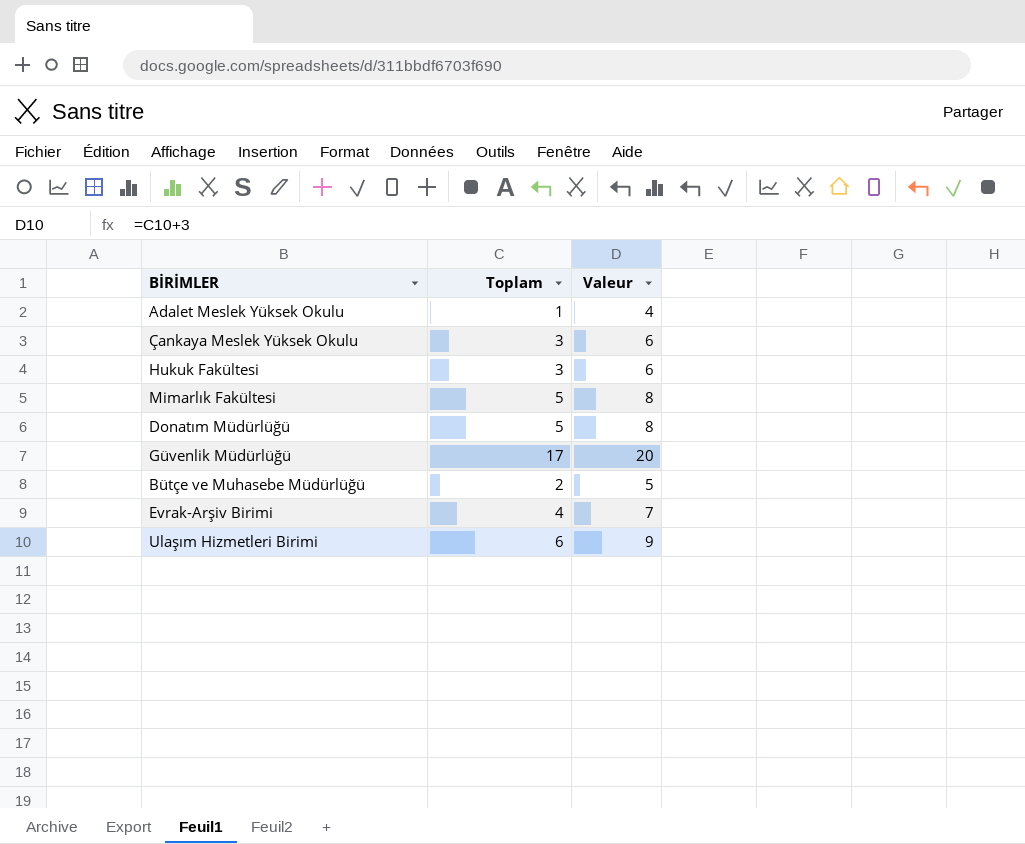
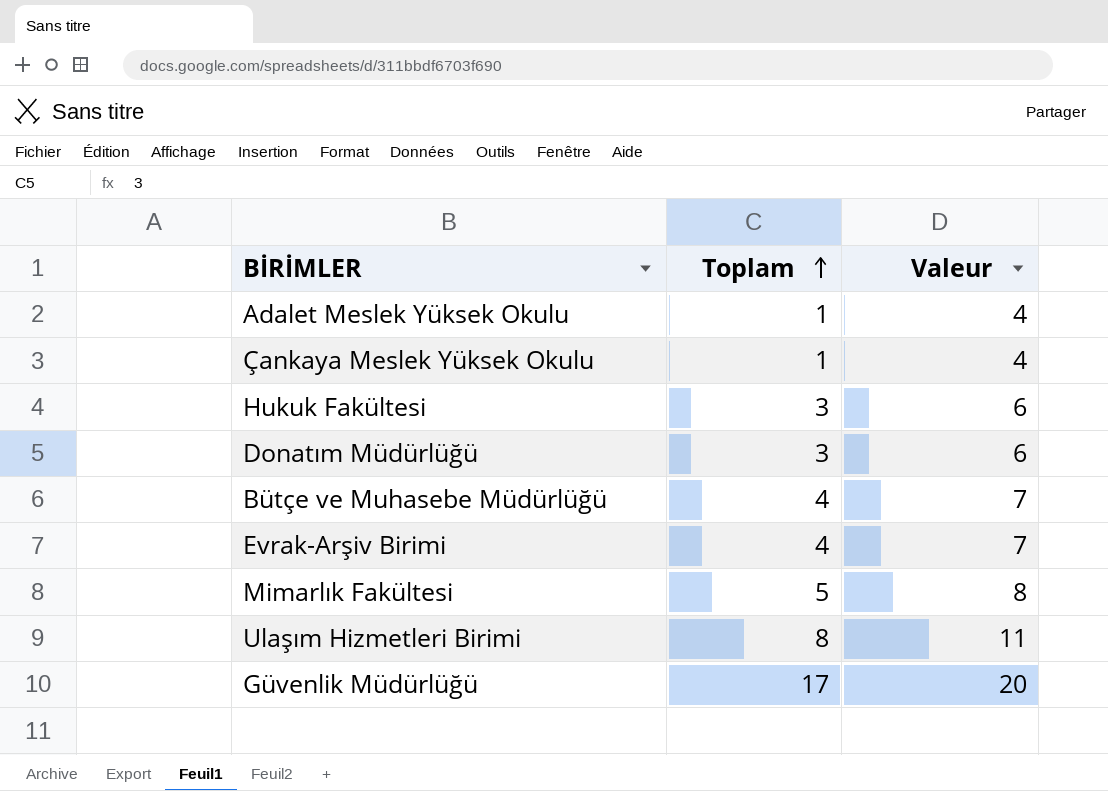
row order: none -> Toplam ascending
Çankaya Meslek Yüksek Okulu | Toplam: 3 -> 1
Çankaya Meslek Yüksek Okulu | Valeur: 6 -> 4
Donatım Müdürlüğü | Toplam: 5 -> 3
Donatım Müdürlüğü | Valeur: 8 -> 6
Bütçe ve Muhasebe Müdürlüğü | Toplam: 2 -> 4
Bütçe ve Muhasebe Müdürlüğü | Valeur: 5 -> 7
Ulaşım Hizmetleri Birimi | Toplam: 6 -> 8
Ulaşım Hizmetleri Birimi | Valeur: 9 -> 11

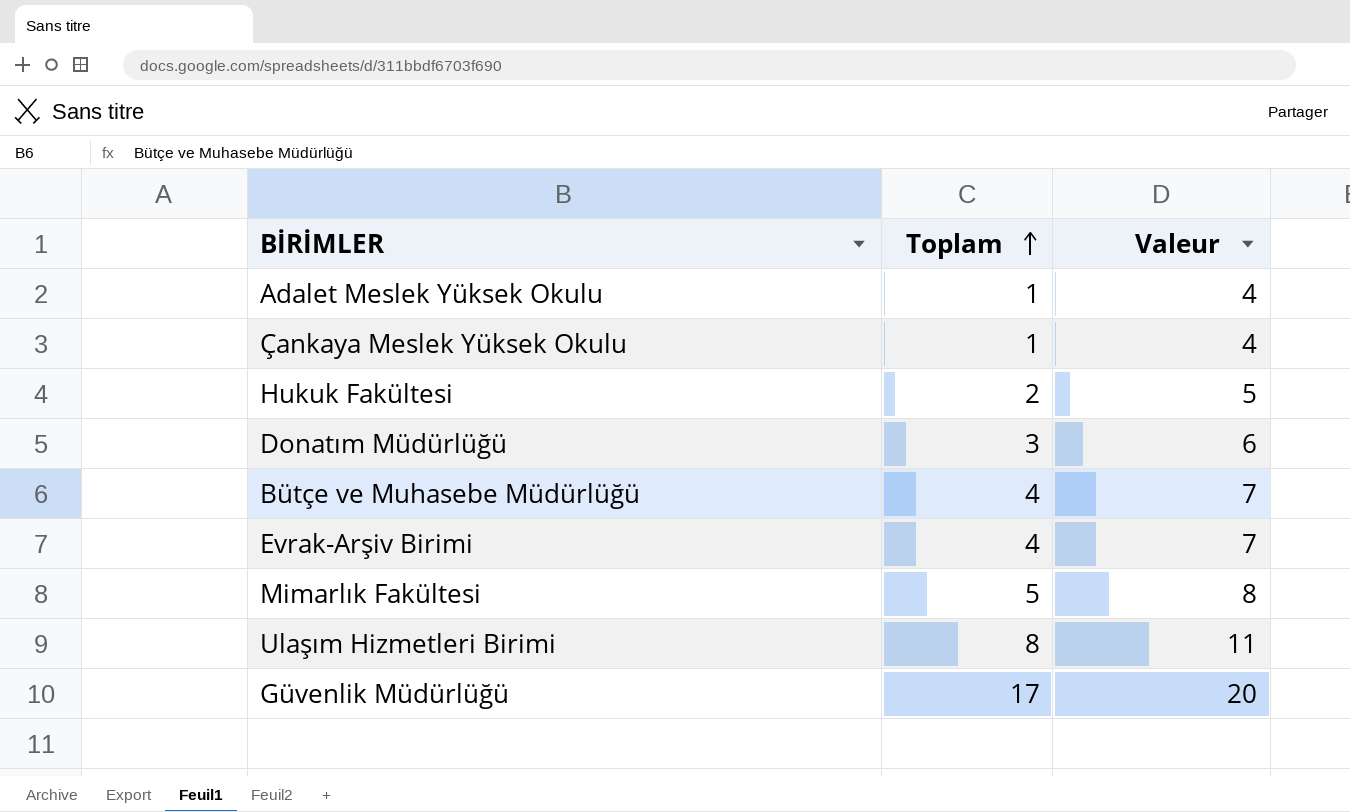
Hukuk Fakültesi | Toplam: 3 -> 2
Hukuk Fakültesi | Valeur: 6 -> 5

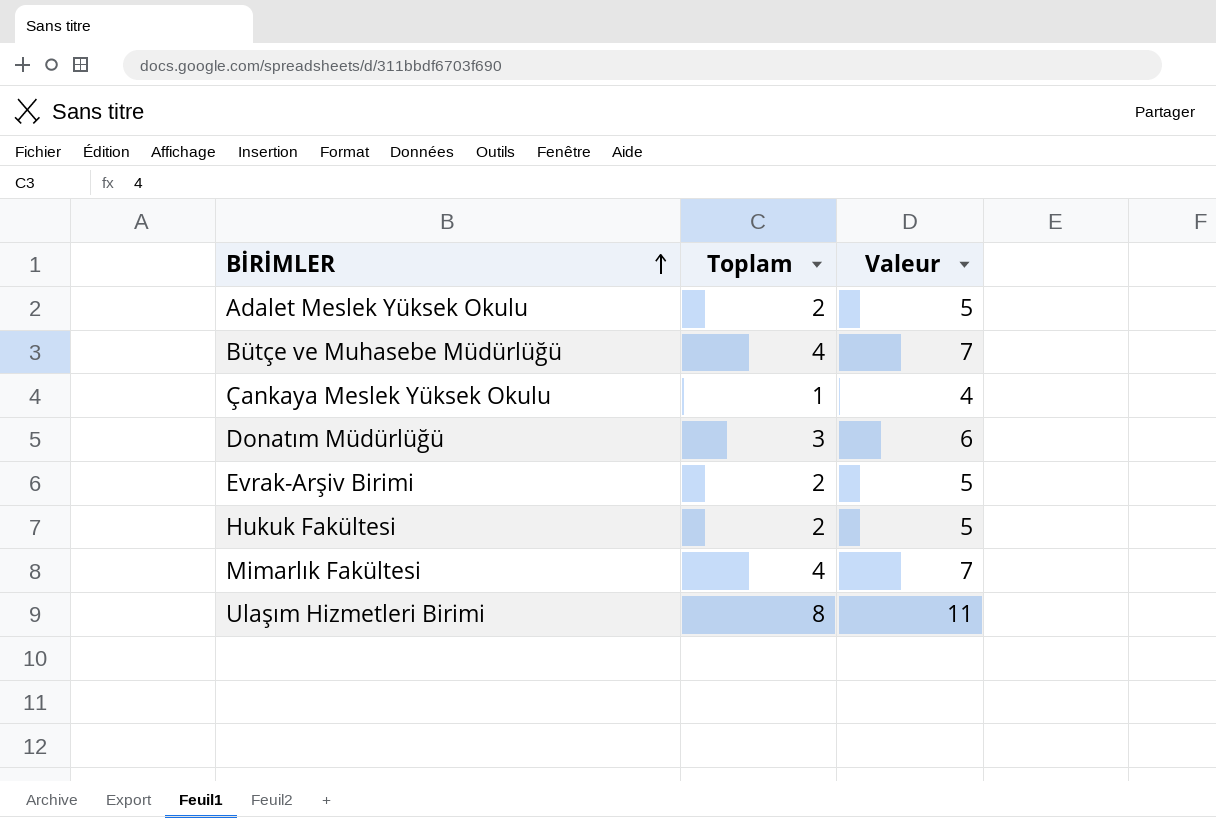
row order: Toplam ascending -> BİRİMLER ascending
row Güvenlik Müdürlüğü: 17 | 20 -> none
Adalet Meslek Yüksek Okulu | Toplam: 1 -> 2
Adalet Meslek Yüksek Okulu | Valeur: 4 -> 5
Evrak-Arşiv Birimi | Toplam: 4 -> 2
Evrak-Arşiv Birimi | Valeur: 7 -> 5
Mimarlık Fakültesi | Toplam: 5 -> 4
Mimarlık Fakültesi | Valeur: 8 -> 7

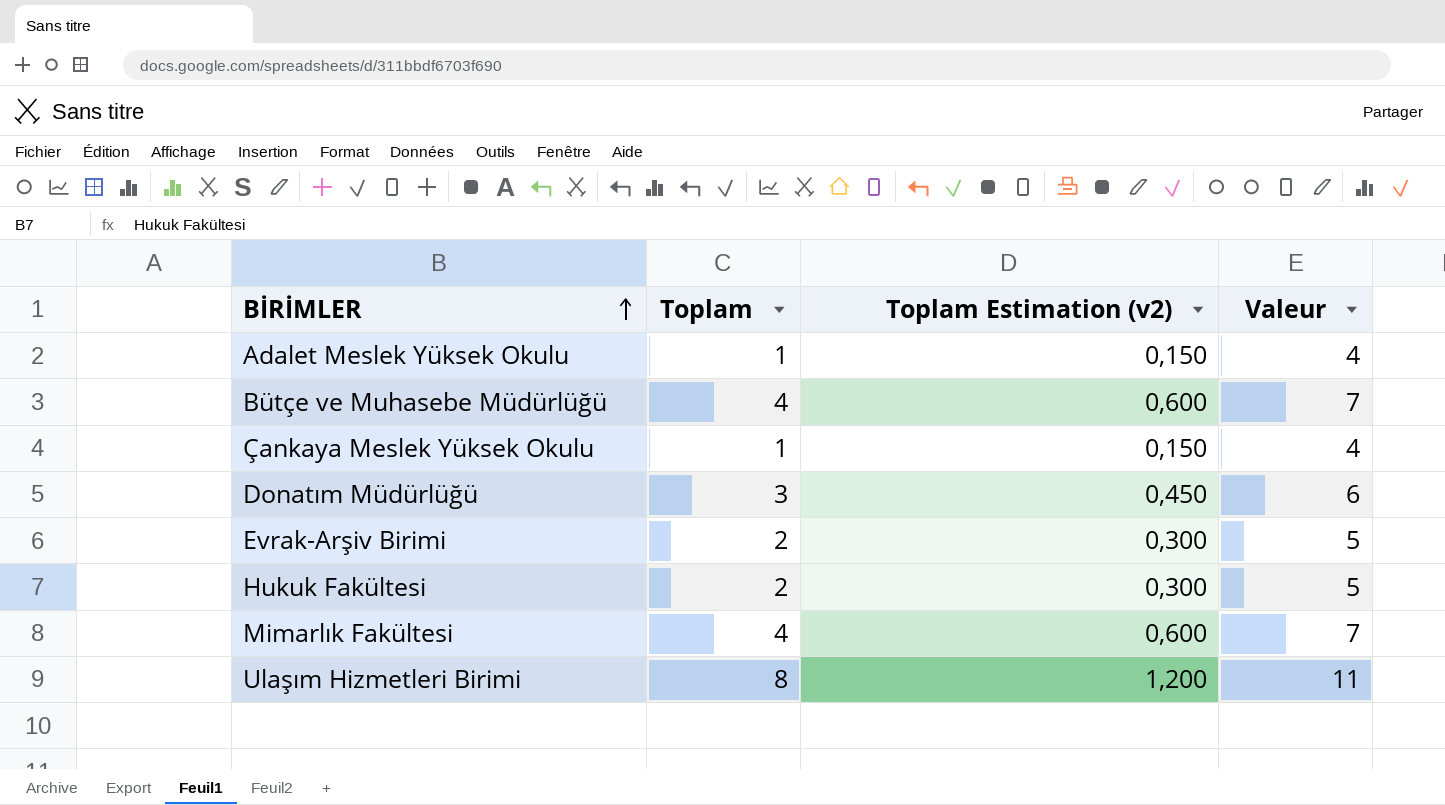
column Toplam Estimation (v2) | formula: none -> [Toplam] * 0,15
Adalet Meslek Yüksek Okulu | Toplam: 2 -> 1
Adalet Meslek Yüksek Okulu | Valeur: 5 -> 4

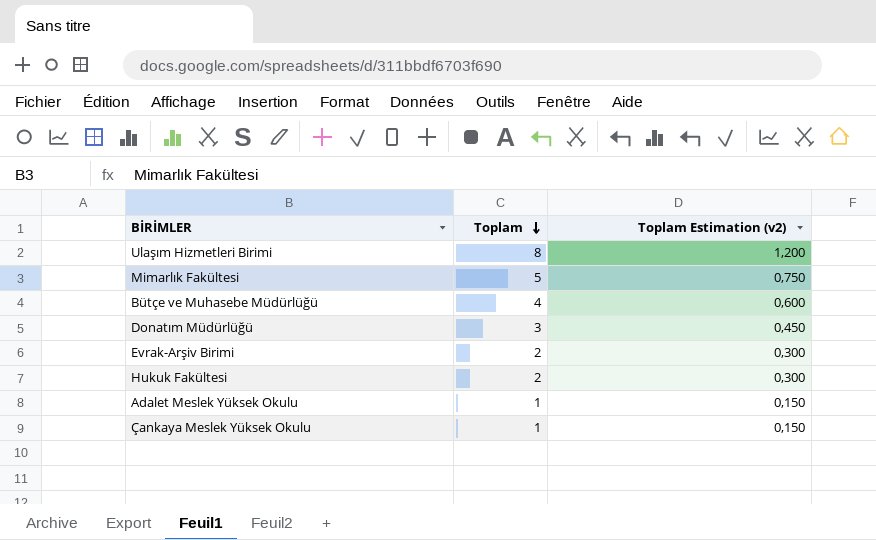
row order: BİRİMLER ascending -> Toplam descending
column Valeur | formula: [Toplam] + 3 -> none
Mimarlık Fakültesi | Toplam: 4 -> 5
Mimarlık Fakültesi | Toplam Estimation (v2): 0,600 -> 0,750

